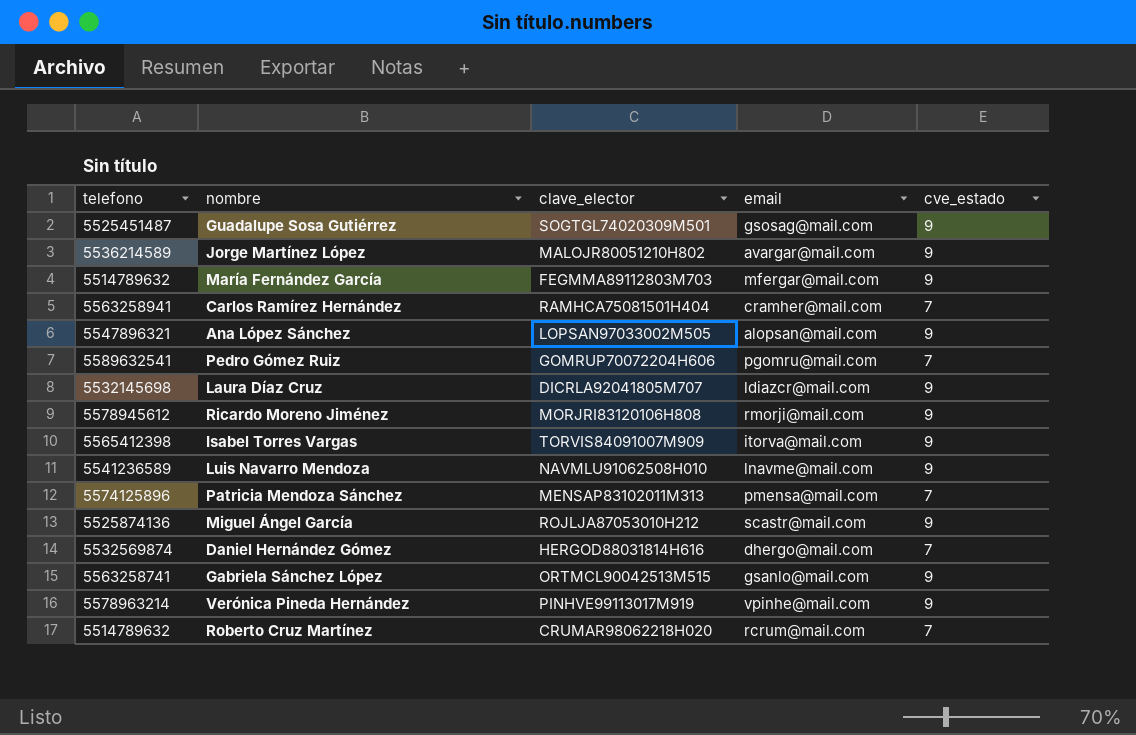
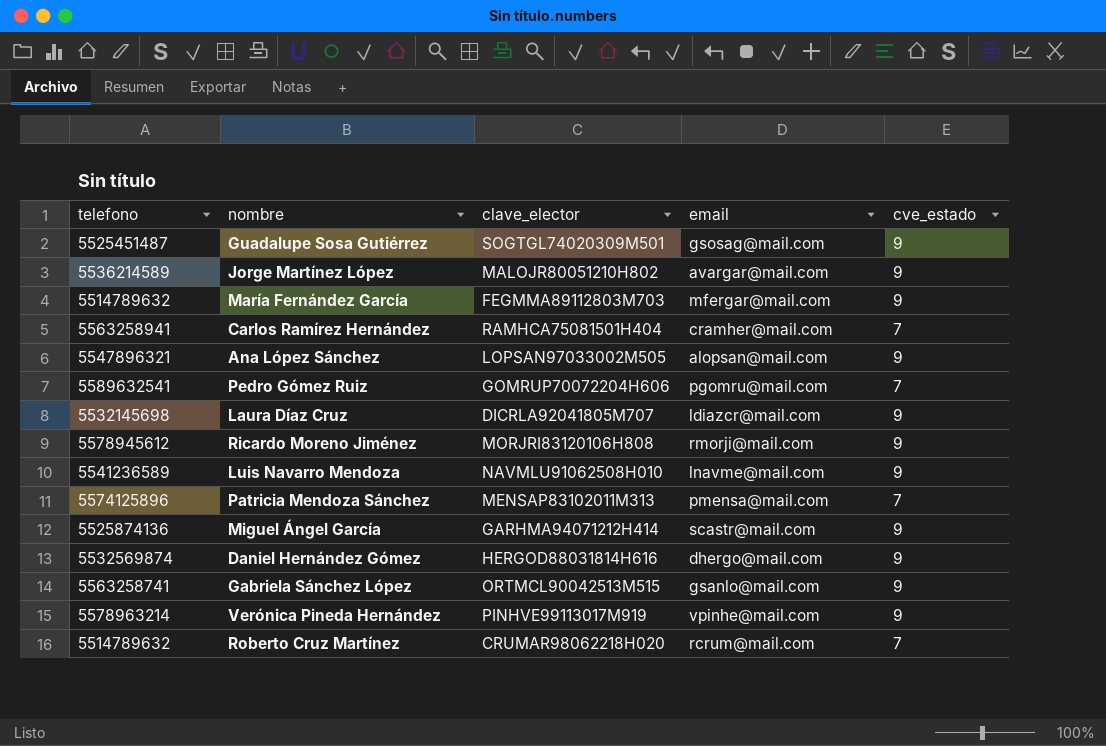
row Isabel Torres Vargas: 5565412398 | TORVIS84091007M909 | itorva@mail.com | 9 -> none
Miguel Ángel García | clave_elector: ROJLJA87053010H212 -> GARHMA94071212H414
Daniel Hernández Gómez | cve_estado: 7 -> 9

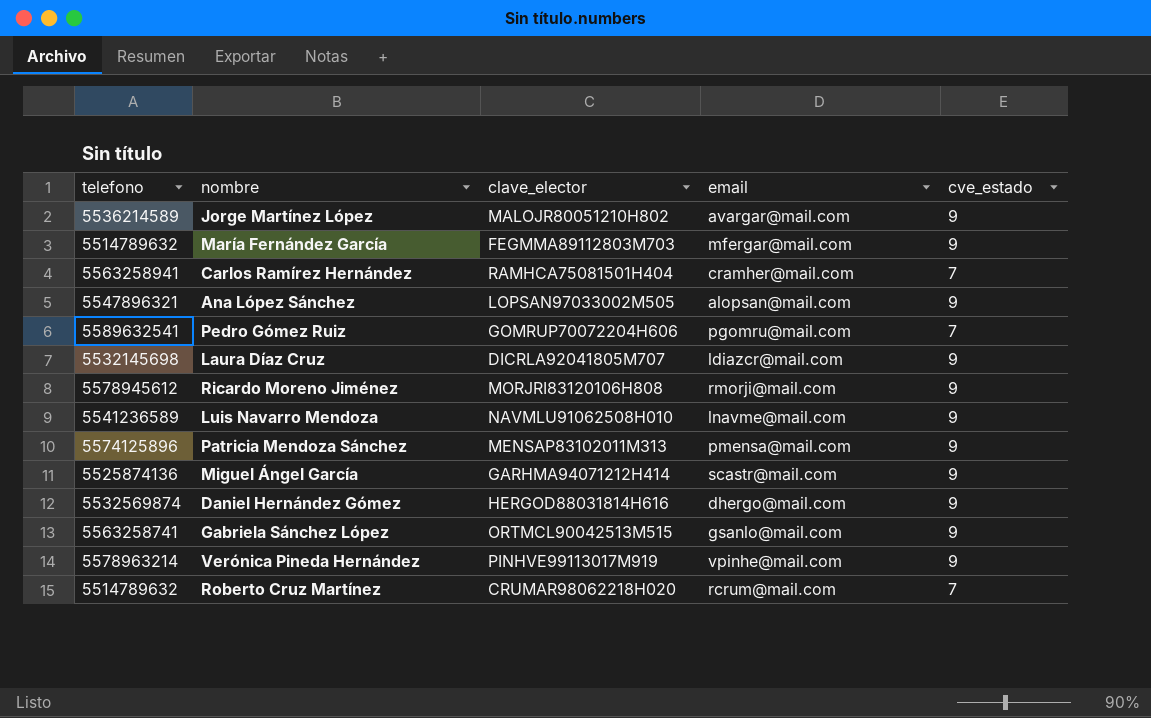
row Guadalupe Sosa Gutiérrez: 5525451487 | SOGTGL74020309M501 | gsosag@mail.com | 9 -> none
Patricia Mendoza Sánchez | cve_estado: 7 -> 9

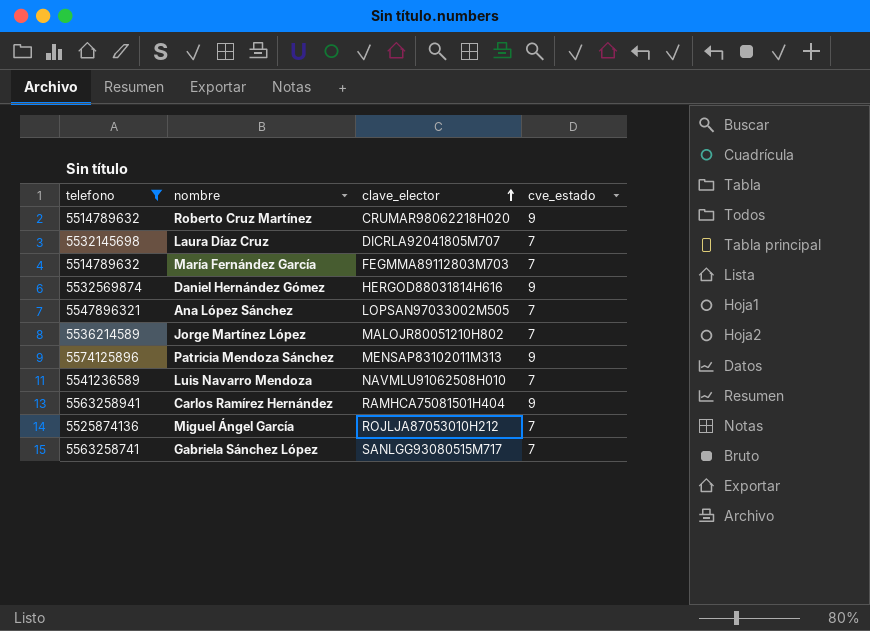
filter: none -> telefono <= 5574125896
row order: none -> clave_elector ascending
column email | position: 4 -> none
Roberto Cruz Martínez | cve_estado: 7 -> 9
Laura Díaz Cruz | cve_estado: 9 -> 7
María Fernández García | cve_estado: 9 -> 7
Ana López Sánchez | cve_estado: 9 -> 7
Jorge Martínez López | cve_estado: 9 -> 7
Luis Navarro Mendoza | cve_estado: 9 -> 7
Carlos Ramírez Hernández | cve_estado: 7 -> 9
Miguel Ángel García | clave_elector: GARHMA94071212H414 -> ROJLJA87053010H212
Miguel Ángel García | cve_estado: 9 -> 7
Gabriela Sánchez López | clave_elector: ORTMCL90042513M515 -> SANLGG93080515M717
Gabriela Sánchez López | cve_estado: 9 -> 7

